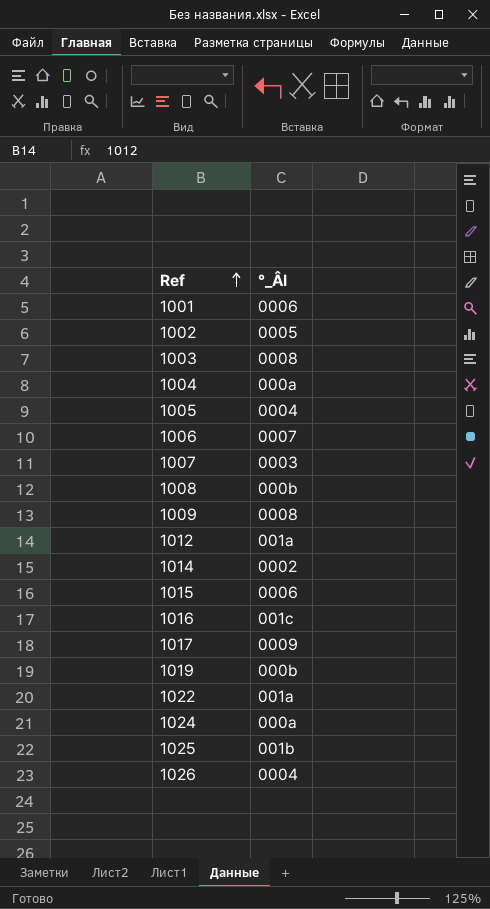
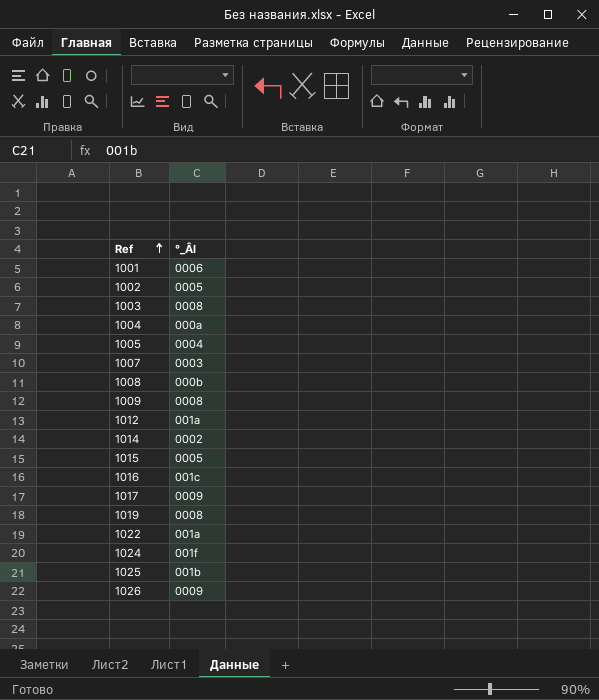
row 1006: 0007 -> none
1015 | °_ÂI: 0006 -> 0005
1019 | °_ÂI: 000b -> 0008
1024 | °_ÂI: 000a -> 001f
1026 | °_ÂI: 0004 -> 0009

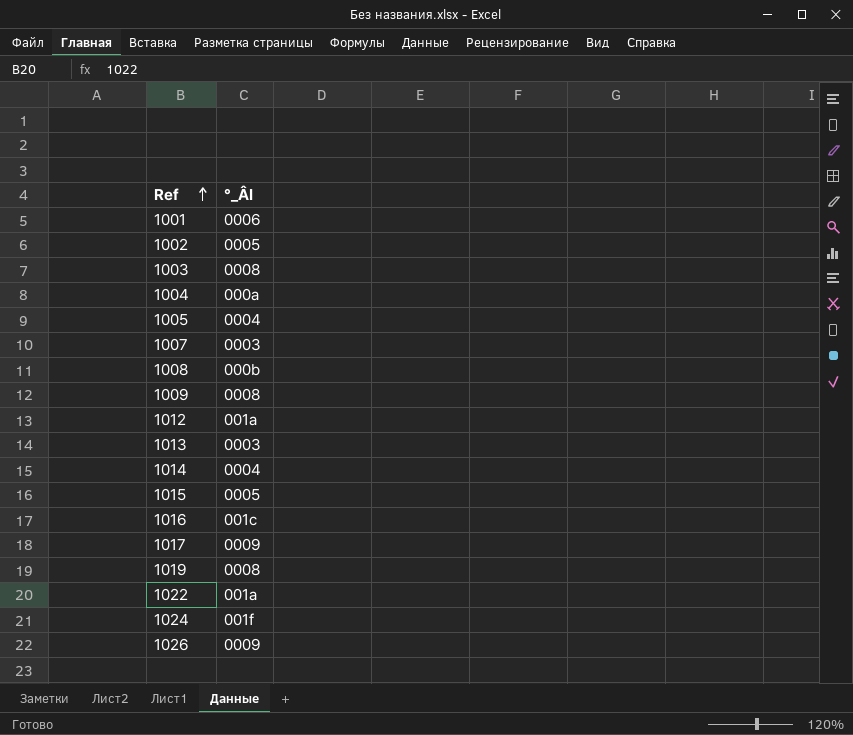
row 1025: 001b -> none
row 1013: none -> 0003
1014 | °_ÂI: 0002 -> 0004

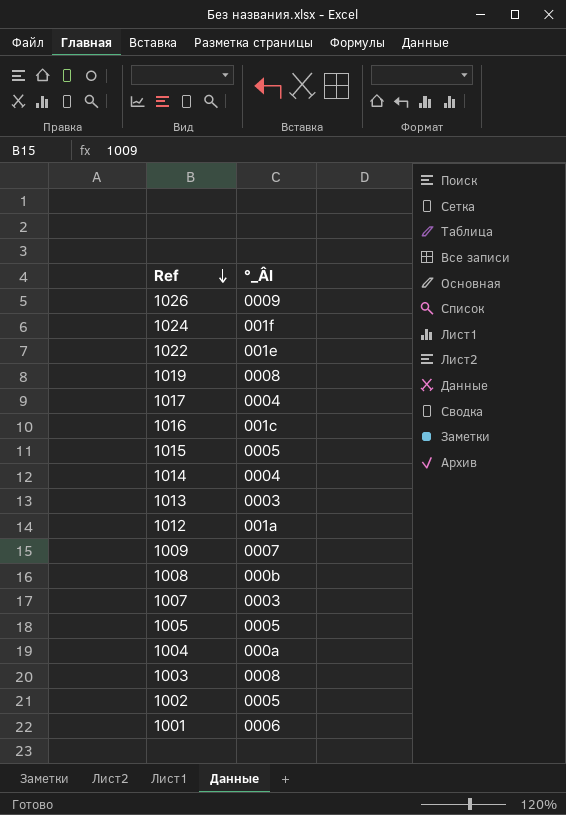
row order: Ref ascending -> Ref descending
1022 | °_ÂI: 001a -> 001e
1017 | °_ÂI: 0009 -> 0004
1009 | °_ÂI: 0008 -> 0007
1005 | °_ÂI: 0004 -> 0005

